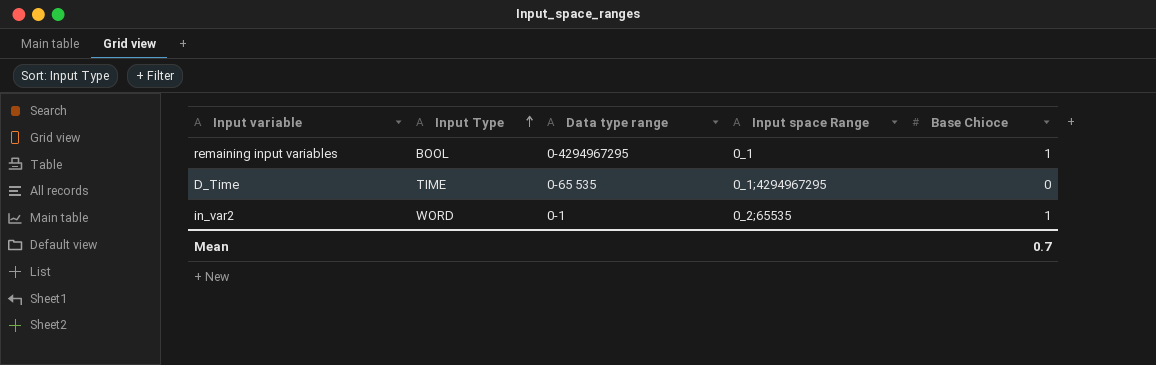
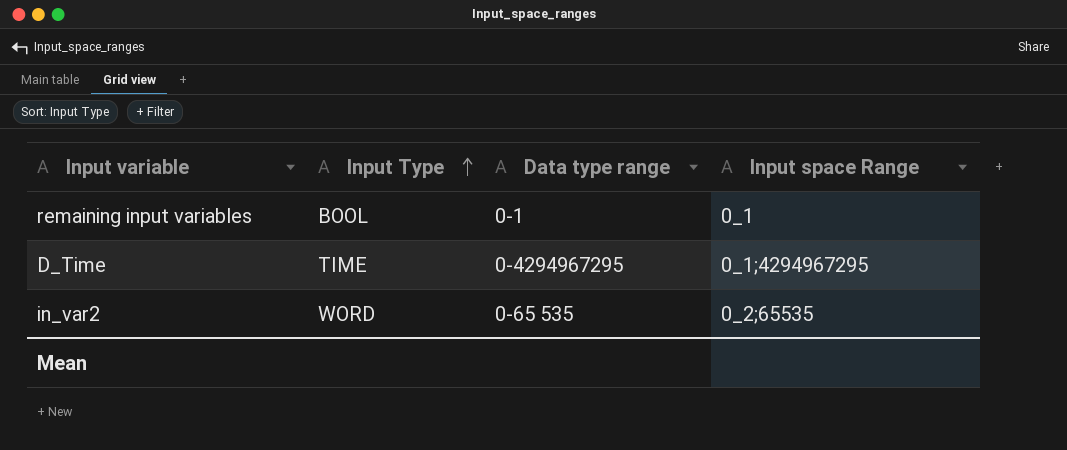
column Base Chioce | position: 5 -> none
remaining input variables | Data type range: 0-4294967295 -> 0-1
D_Time | Data type range: 0-65 535 -> 0-4294967295
in_var2 | Data type range: 0-1 -> 0-65 535

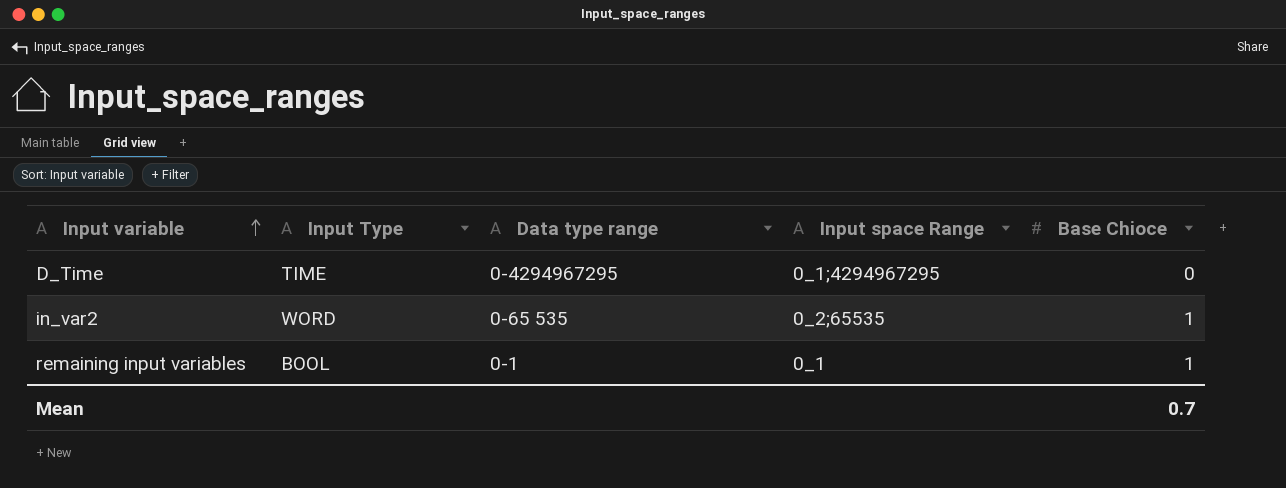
row order: Input Type ascending -> Input variable ascending
column Base Chioce | position: none -> 5

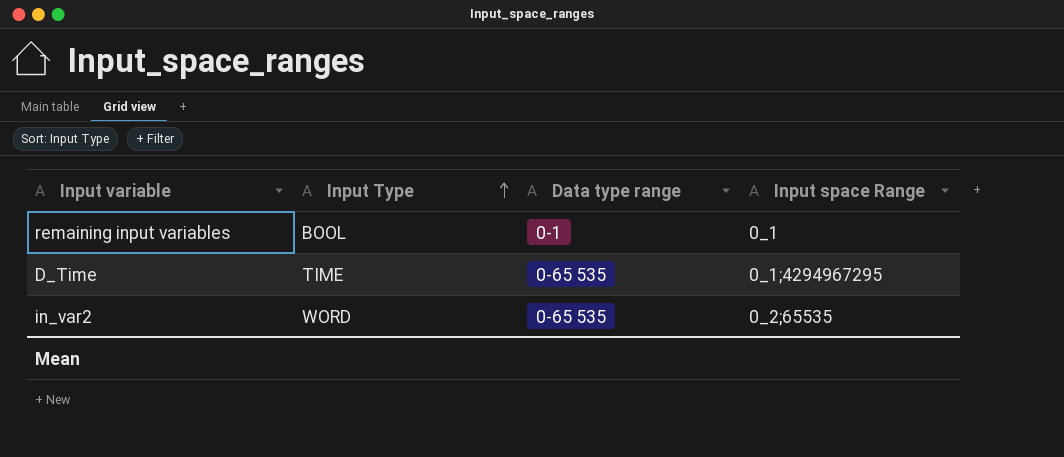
row order: Input variable ascending -> Input Type ascending
column Base Chioce | position: 5 -> none
D_Time | Data type range: 0-4294967295 -> 0-65 535

